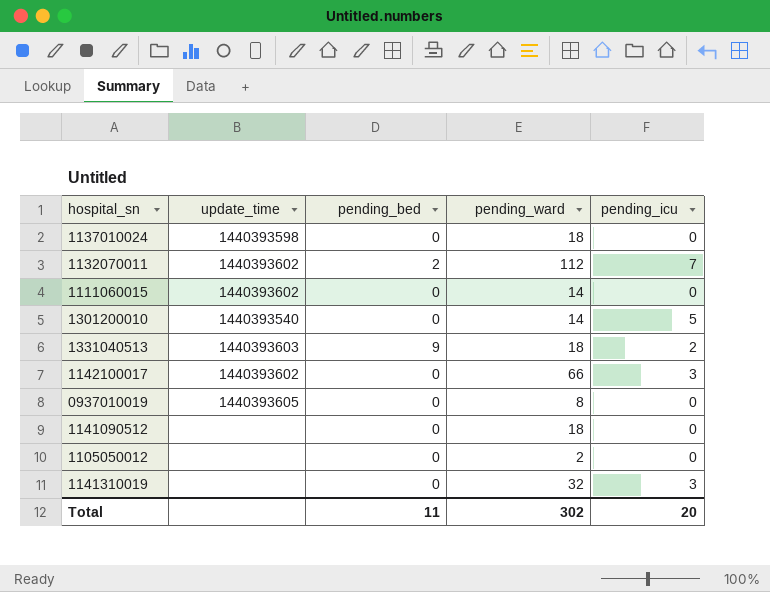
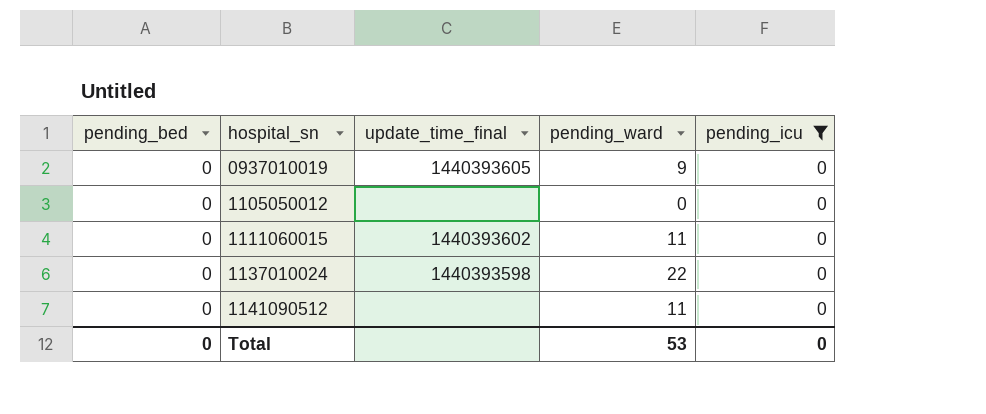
filter: none -> pending_icu = 0
row order: none -> hospital_sn ascending
column pending_bed | position: 3 -> 1
column name: update_time -> update_time_final
0937010019 | pending_ward: 8 -> 9
1105050012 | pending_ward: 2 -> 0
1111060015 | pending_ward: 14 -> 11
1137010024 | pending_ward: 18 -> 22
1141090512 | pending_ward: 18 -> 11
Total | pending_bed: 11 -> 0
Total | pending_ward: 302 -> 53
Total | pending_icu: 20 -> 0

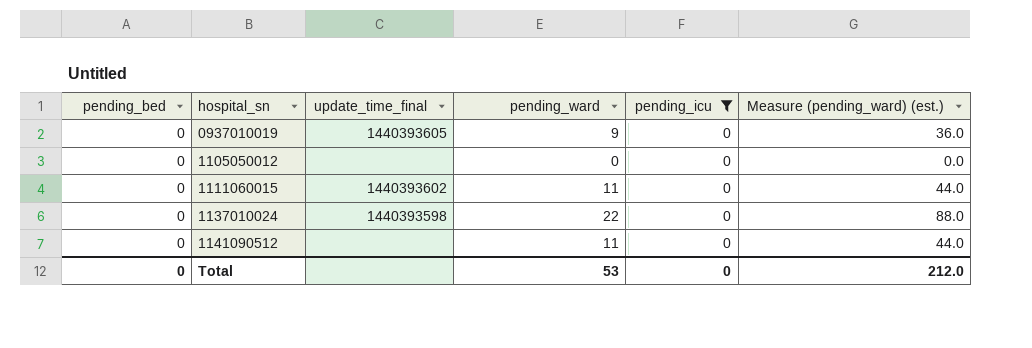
column Measure (pending_ward) (est.) | formula: none -> [pending_ward] * 4

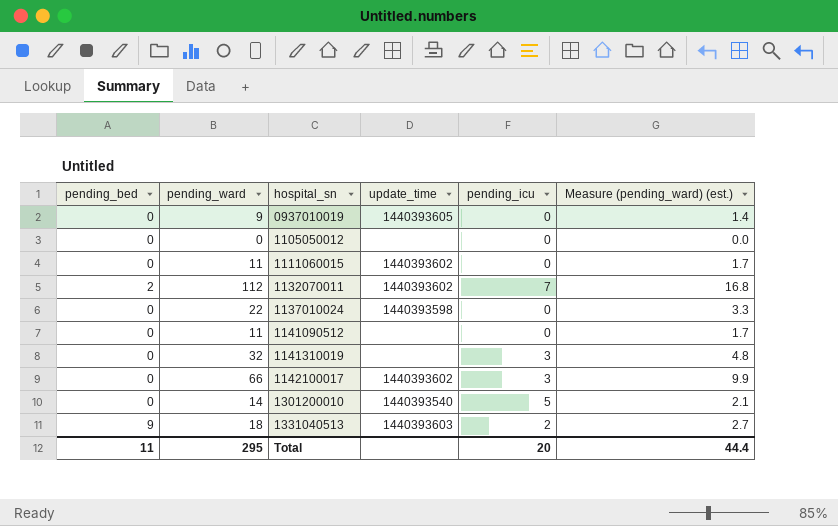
filter: pending_icu = 0 -> none
column pending_ward | position: 4 -> 2
column name: update_time_final -> update_time
column Measure (pending_ward) (est.) | formula: [pending_ward] * 4 -> [pending_ward] * 0.15
Total | pending_bed: 0 -> 11
Total | pending_ward: 53 -> 295
Total | pending_icu: 0 -> 20
Total | Measure (pending_ward) (est.): 212.0 -> 44.4

